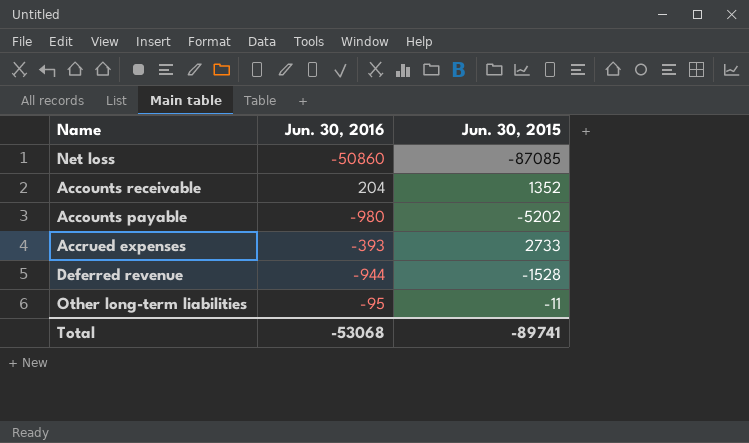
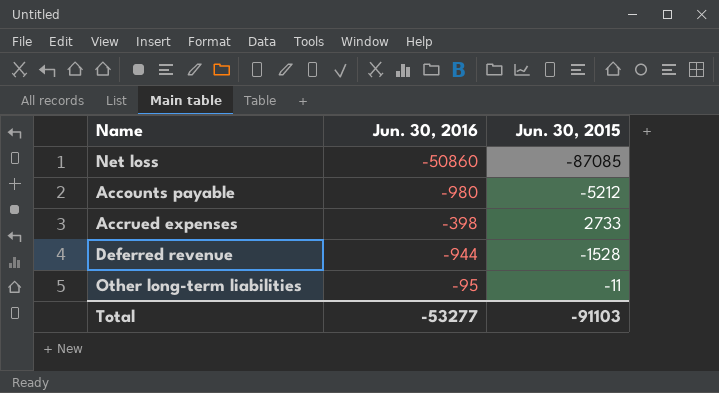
row Accounts receivable: 204 | 1352 -> none
Accounts payable | Jun. 30, 2015: -5202 -> -5212
Accrued expenses | Jun. 30, 2016: -393 -> -398
Total | Jun. 30, 2016: -53068 -> -53277
Total | Jun. 30, 2015: -89741 -> -91103

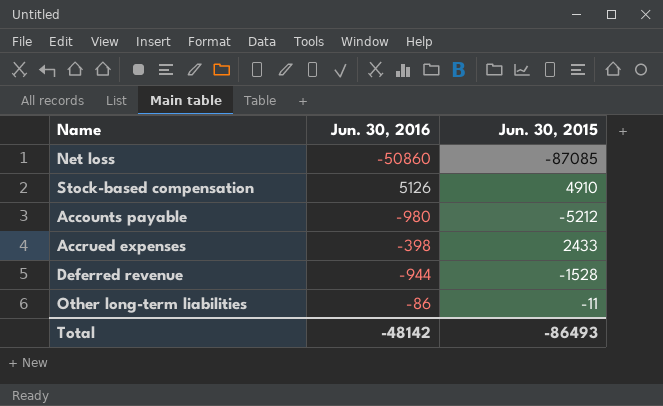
row Stock-based compensation: none -> 5126 | 4910
Accrued expenses | Jun. 30, 2015: 2733 -> 2433
Other long-term liabilities | Jun. 30, 2016: -95 -> -86
Total | Jun. 30, 2016: -53277 -> -48142
Total | Jun. 30, 2015: -91103 -> -86493

